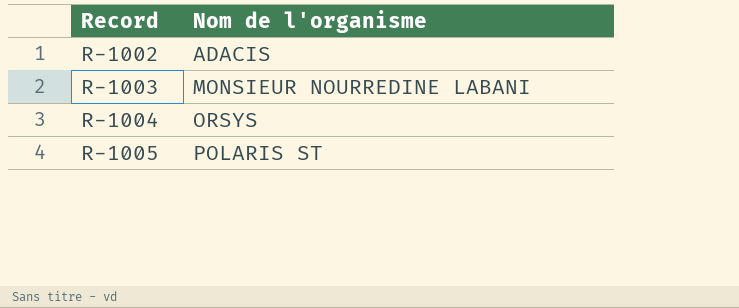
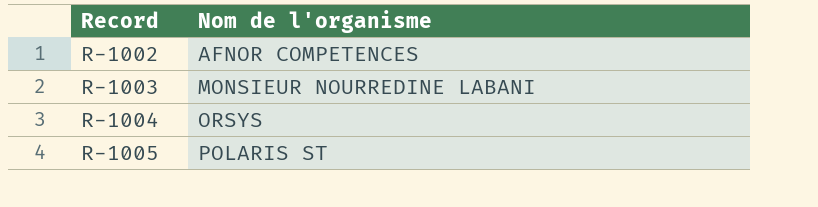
R-1002 | Nom de l'organisme: ADACIS -> AFNOR COMPETENCES

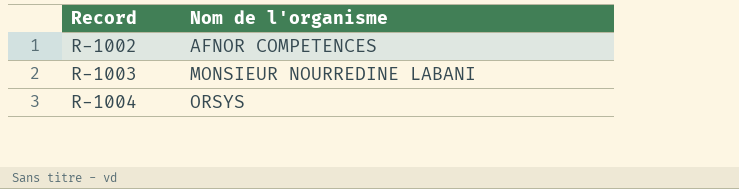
row R-1005: POLARIS ST -> none

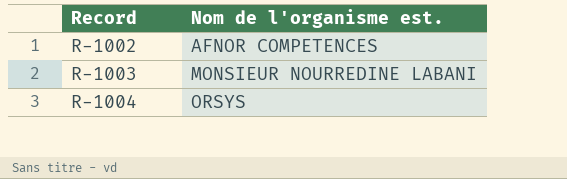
column name: Nom de l'organisme -> Nom de l'organisme est.

